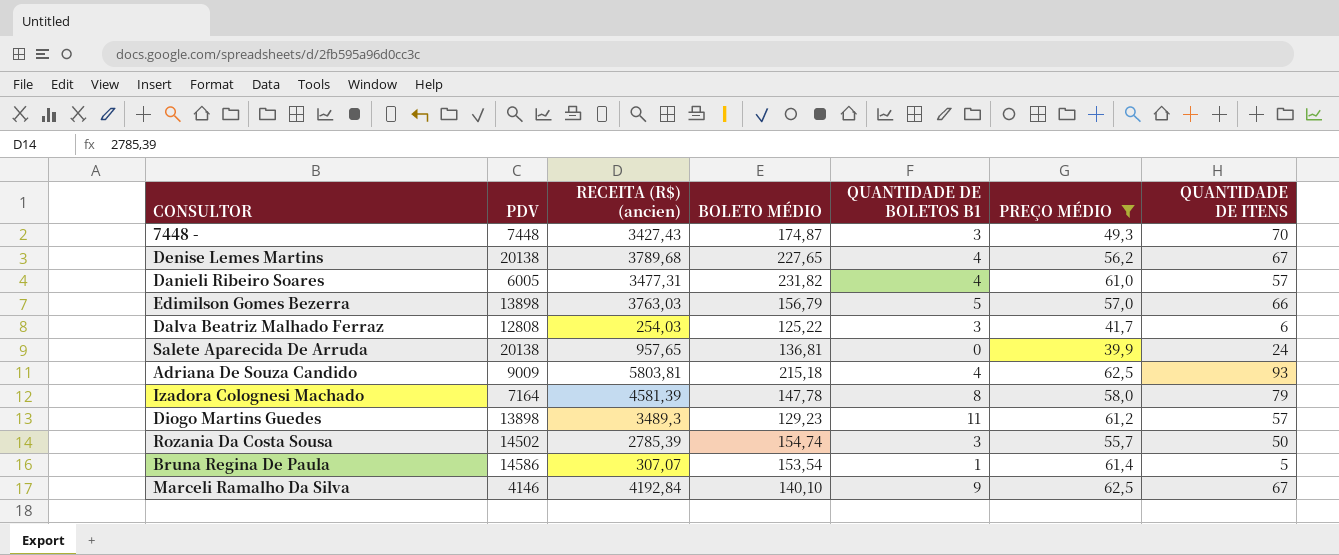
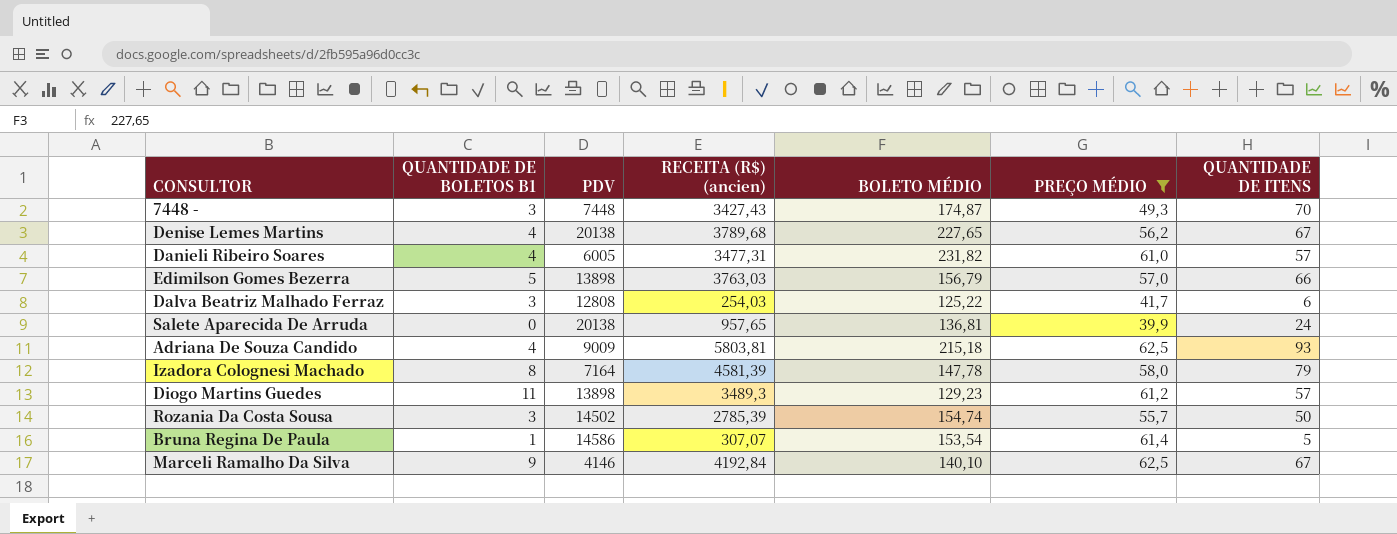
column QUANTIDADE DE BOLETOS B1 | position: 5 -> 2

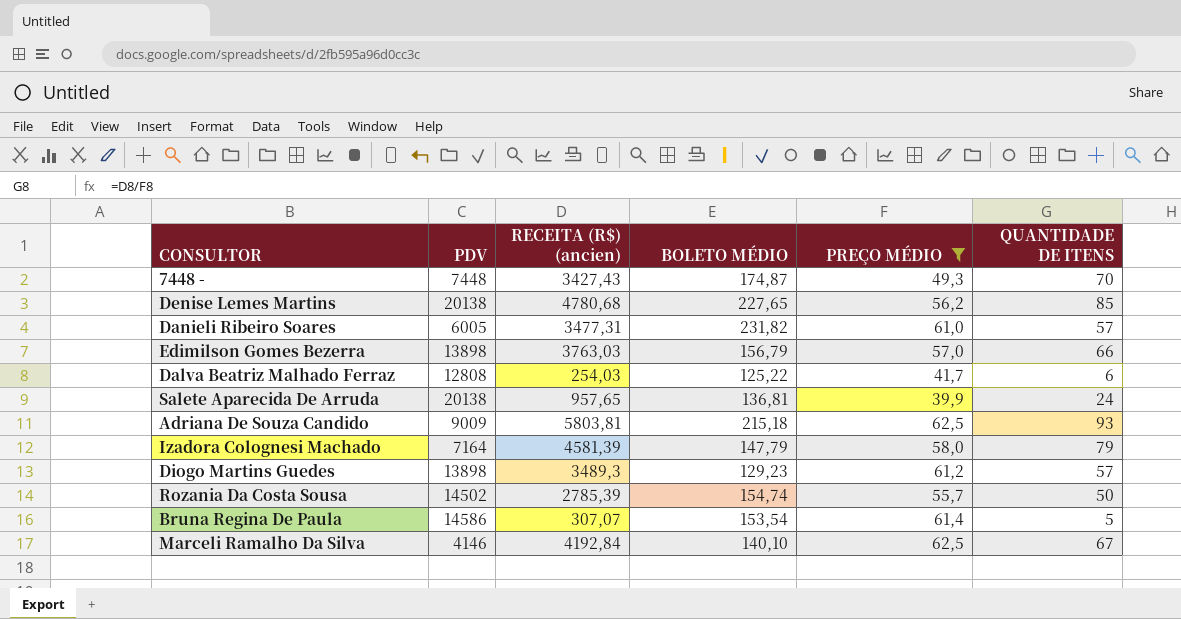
column QUANTIDADE DE BOLETOS B1 | position: 2 -> none
Denise Lemes Martins | RECEITA (R$) (ancien): 3789,68 -> 4780,68
Denise Lemes Martins | QUANTIDADE DE ITENS: 67 -> 85
Izadora Colognesi Machado | BOLETO MÉDIO: 147,78 -> 147,79

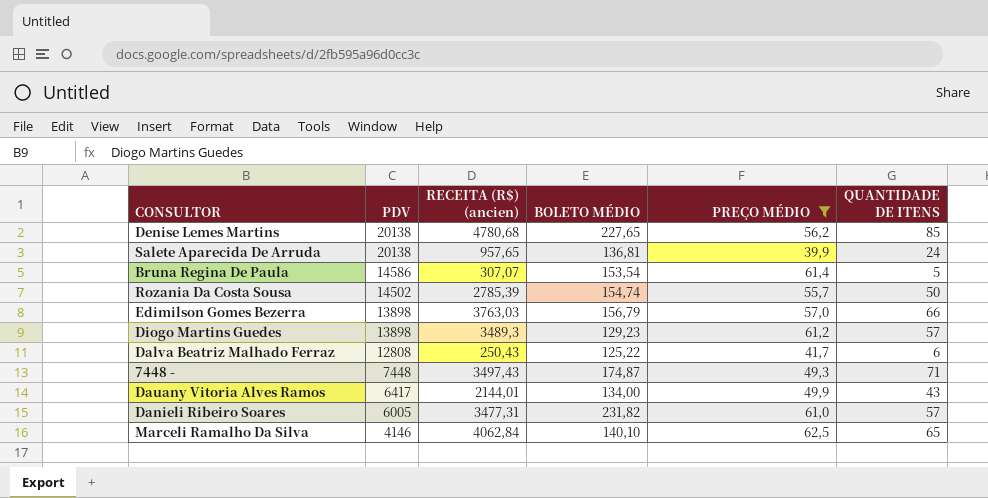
row order: none -> PDV descending
row Adriana De Souza Candido: 9009 | 5803,81 | 215,18 | 62,5 | 93 -> none
row Izadora Colognesi Machado: 7164 | 4581,39 | 147,79 | 58,0 | 79 -> none
Dalva Beatriz Malhado Ferraz | RECEITA (R$) (ancien): 254,03 -> 250,43
7448 - | RECEITA (R$) (ancien): 3427,43 -> 3497,43
7448 - | QUANTIDADE DE ITENS: 70 -> 71
row Dauany Vitoria Alves Ramos: none -> 6417 | 2144,01 | 134,00 | 49,9 | 43
Marceli Ramalho Da Silva | RECEITA (R$) (ancien): 4192,84 -> 4062,84
Marceli Ramalho Da Silva | QUANTIDADE DE ITENS: 67 -> 65

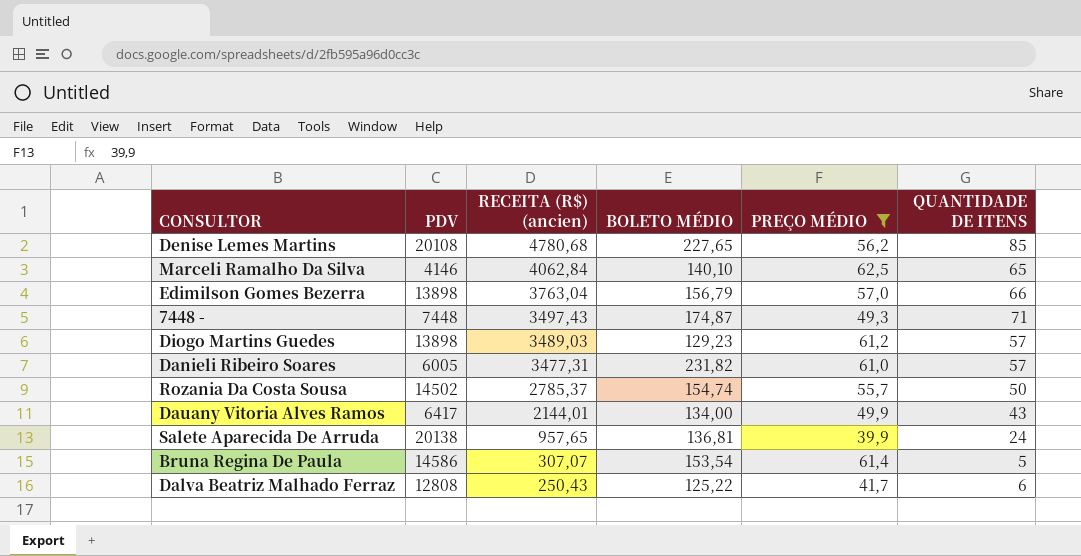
row order: PDV descending -> RECEITA (R$) (ancien) descending
Denise Lemes Martins | PDV: 20138 -> 20108
Edimilson Gomes Bezerra | RECEITA (R$) (ancien): 3763,03 -> 3763,04
Diogo Martins Guedes | RECEITA (R$) (ancien): 3489,3 -> 3489,03
Rozania Da Costa Sousa | RECEITA (R$) (ancien): 2785,39 -> 2785,37

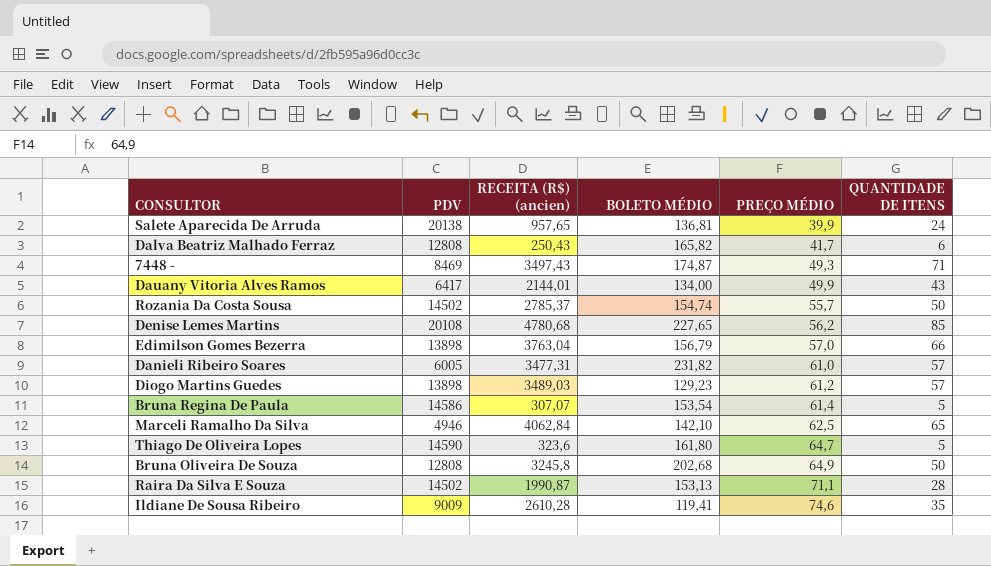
filter: PREÇO MÉDIO <= 62,5 -> none
row order: RECEITA (R$) (ancien) descending -> PREÇO MÉDIO ascending
Dalva Beatriz Malhado Ferraz | BOLETO MÉDIO: 125,22 -> 165,82
7448 - | PDV: 7448 -> 8469
Marceli Ramalho Da Silva | PDV: 4146 -> 4946
Marceli Ramalho Da Silva | BOLETO MÉDIO: 140,10 -> 142,10

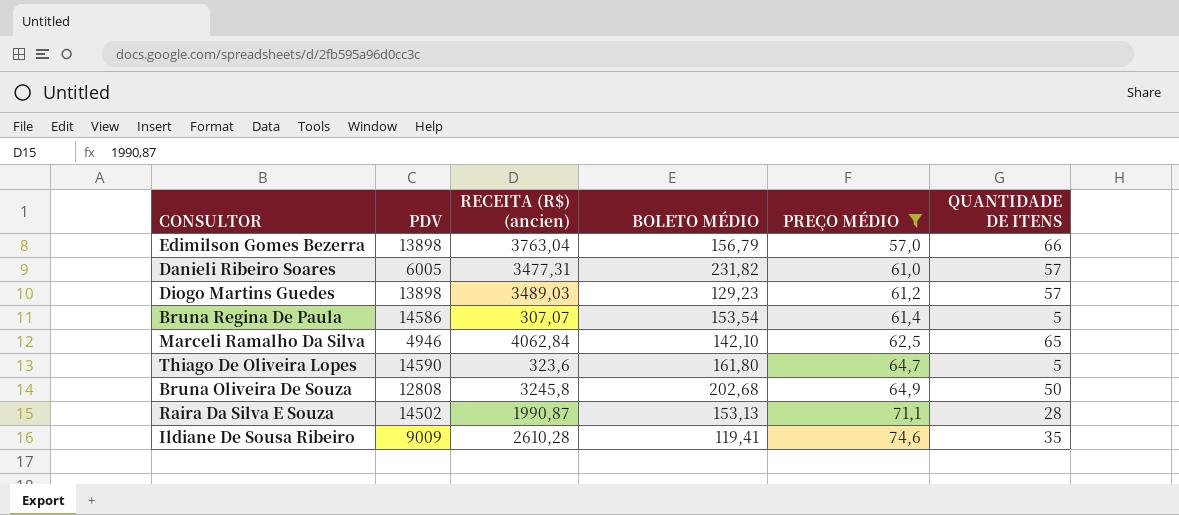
filter: none -> PREÇO MÉDIO >= 57,0

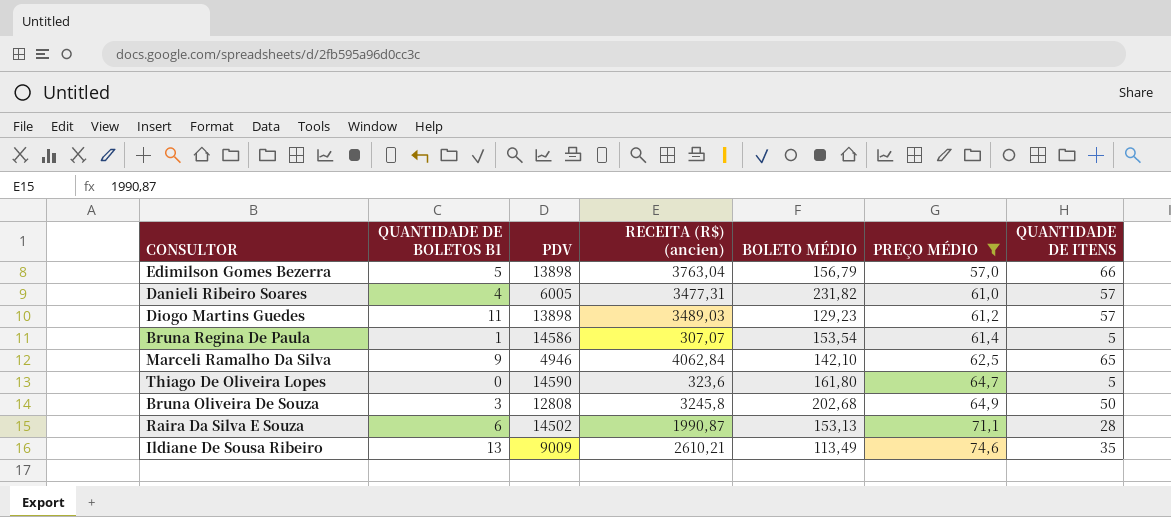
column QUANTIDADE DE BOLETOS B1 | position: none -> 2
Ildiane De Sousa Ribeiro | RECEITA (R$) (ancien): 2610,28 -> 2610,21
Ildiane De Sousa Ribeiro | BOLETO MÉDIO: 119,41 -> 113,49

